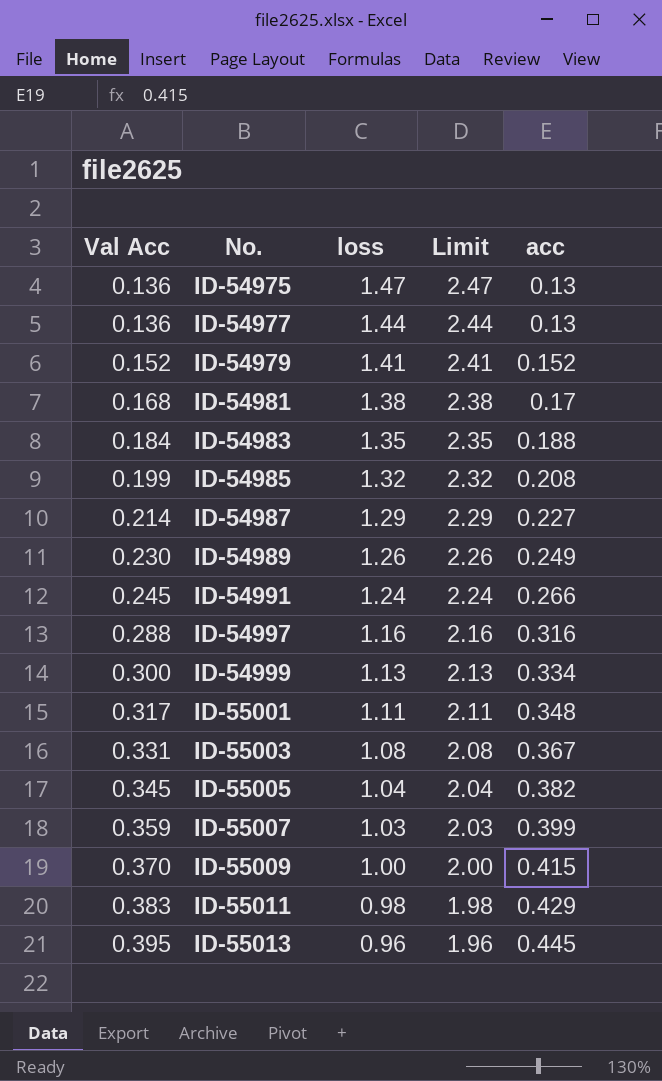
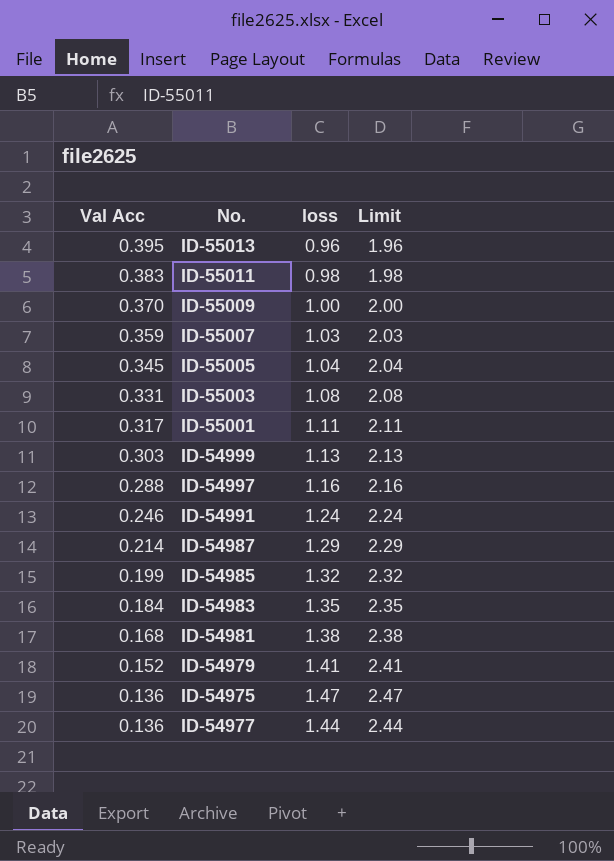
row order: Val Acc ascending -> Val Acc descending
column acc | position: 5 -> none
row ID-54989: 0.230 | 1.26 | 2.26 | 0.249 -> none
ID-54999 | Val Acc: 0.300 -> 0.303
ID-54991 | Val Acc: 0.245 -> 0.246

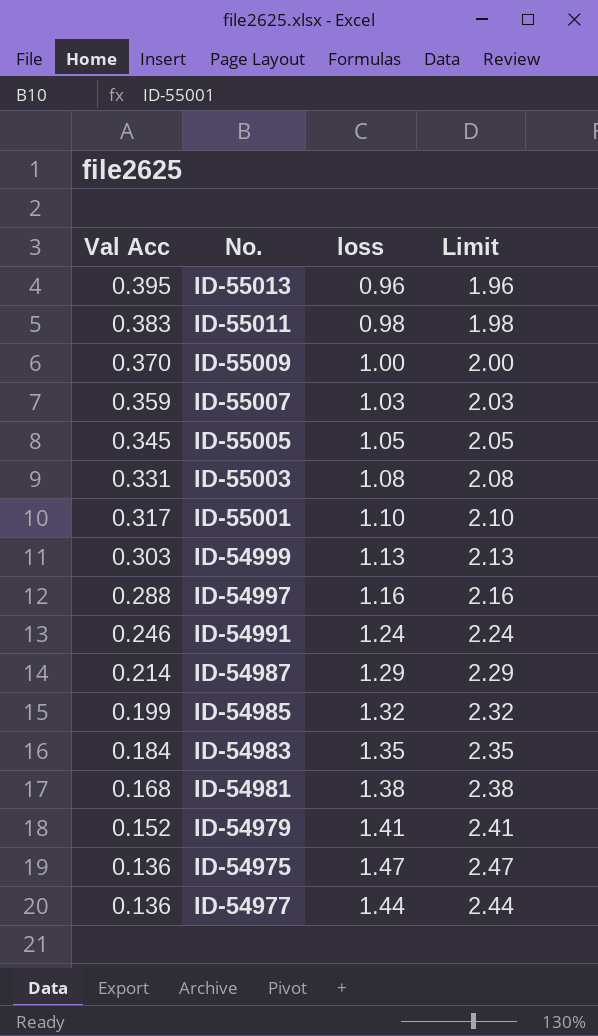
ID-55005 | loss: 1.04 -> 1.05
ID-55005 | Limit: 2.04 -> 2.05
ID-55001 | loss: 1.11 -> 1.10
ID-55001 | Limit: 2.11 -> 2.10

